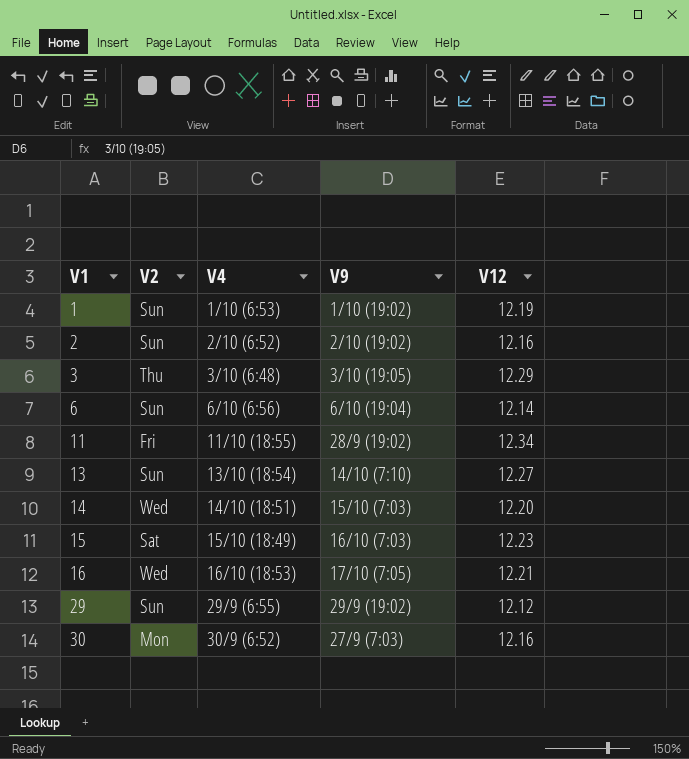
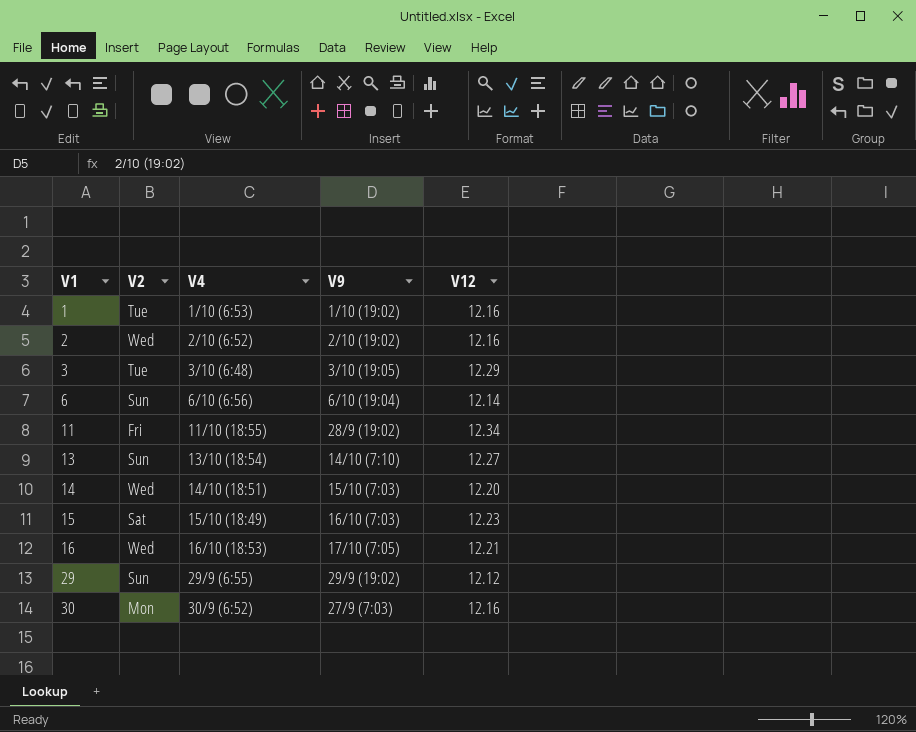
1 | V2: Sun -> Tue
1 | V12: 12.19 -> 12.16
2 | V2: Sun -> Wed
3 | V2: Thu -> Tue

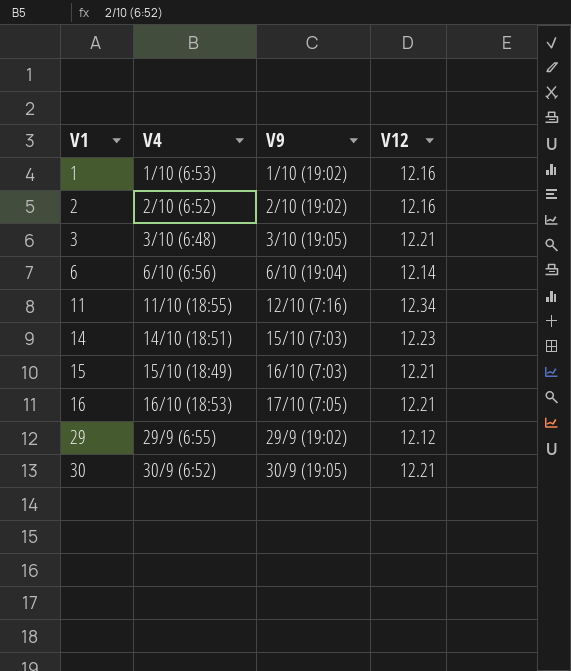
column V2 | position: 2 -> none
row 13: Sun | 13/10 (18:54) | 14/10 (7:10) | 12.27 -> none
3 | V12: 12.29 -> 12.21
11 | V9: 28/9 (19:02) -> 12/10 (7:16)
14 | V12: 12.20 -> 12.23
15 | V12: 12.23 -> 12.21
30 | V9: 27/9 (7:03) -> 30/9 (19:05)
30 | V12: 12.16 -> 12.21

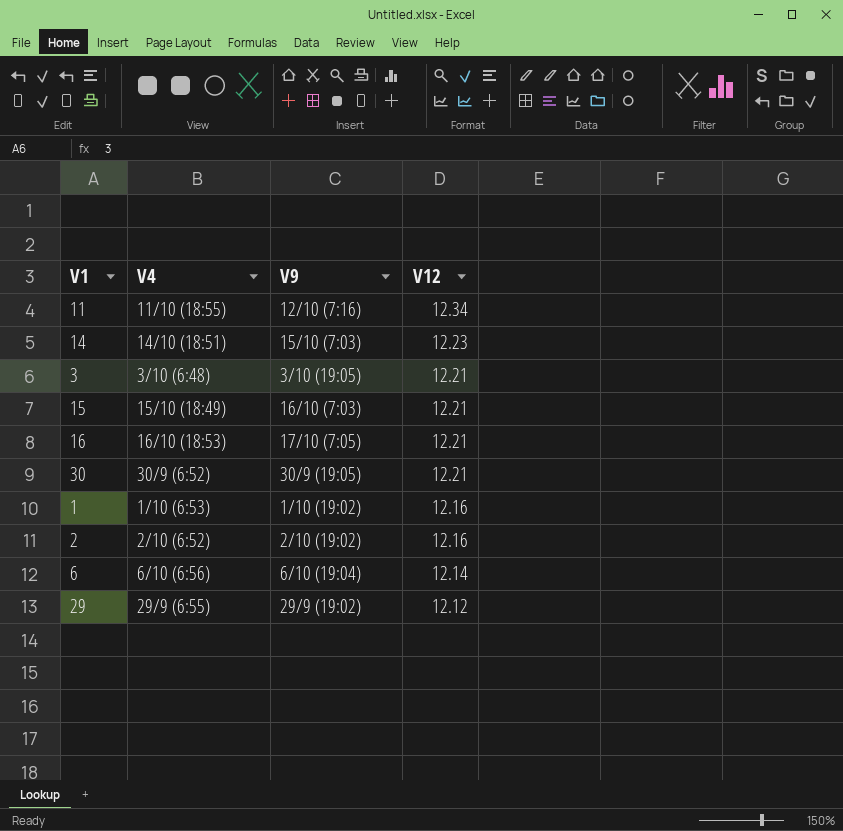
row order: V1 ascending -> V12 descending

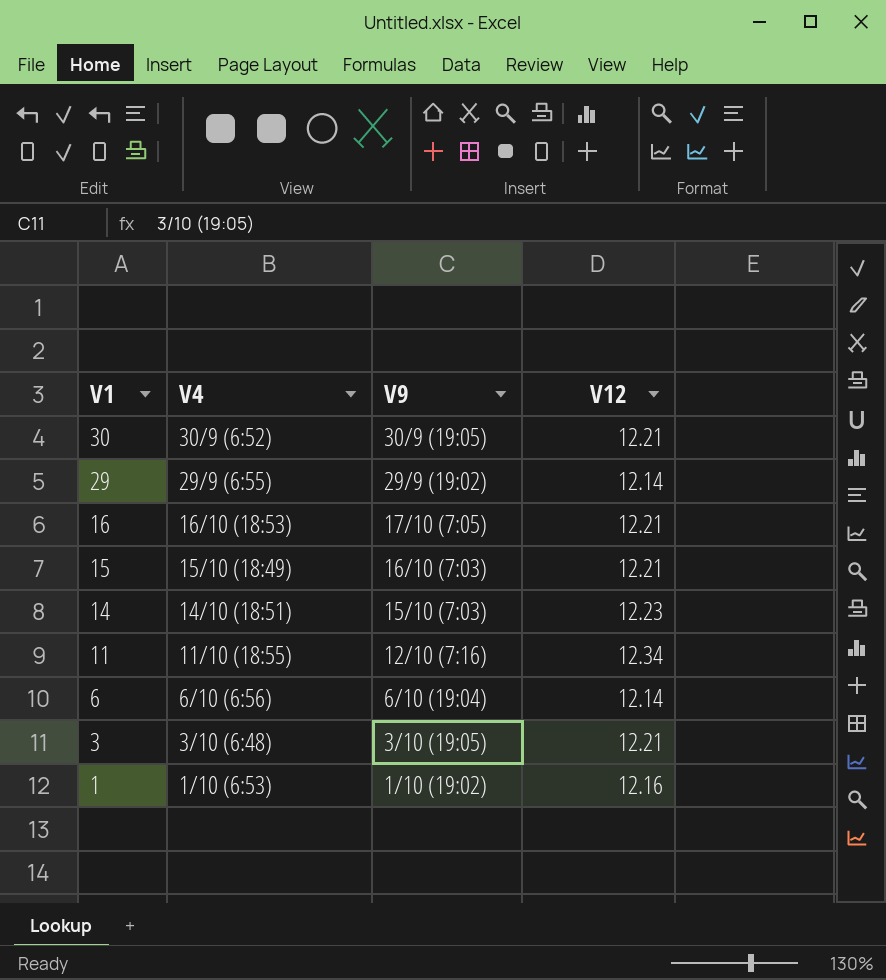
row order: V12 descending -> V1 descending
row 2: 2/10 (6:52) | 2/10 (19:02) | 12.16 -> none
29 | V12: 12.12 -> 12.14

